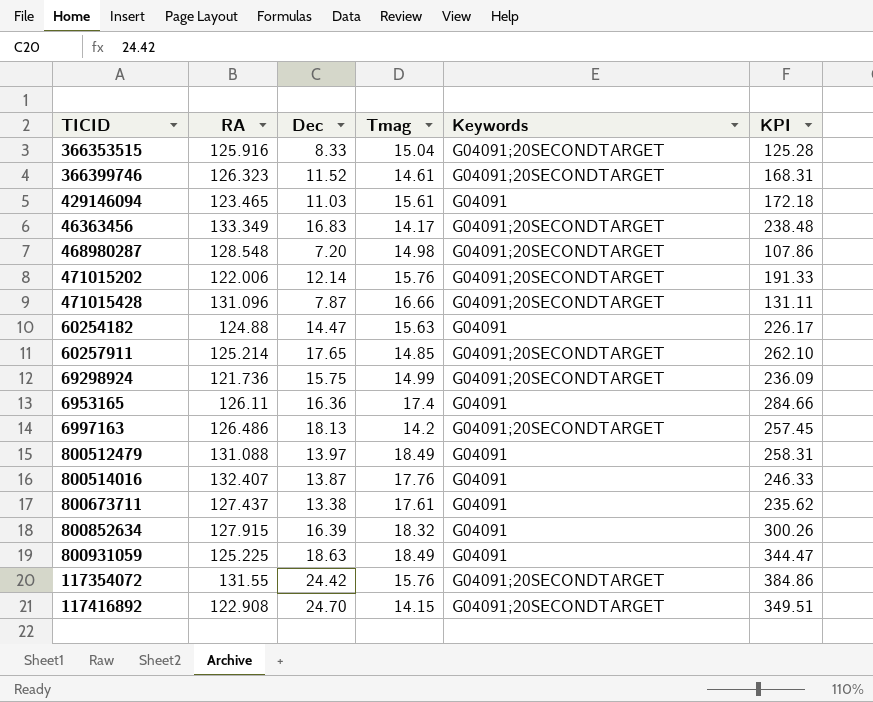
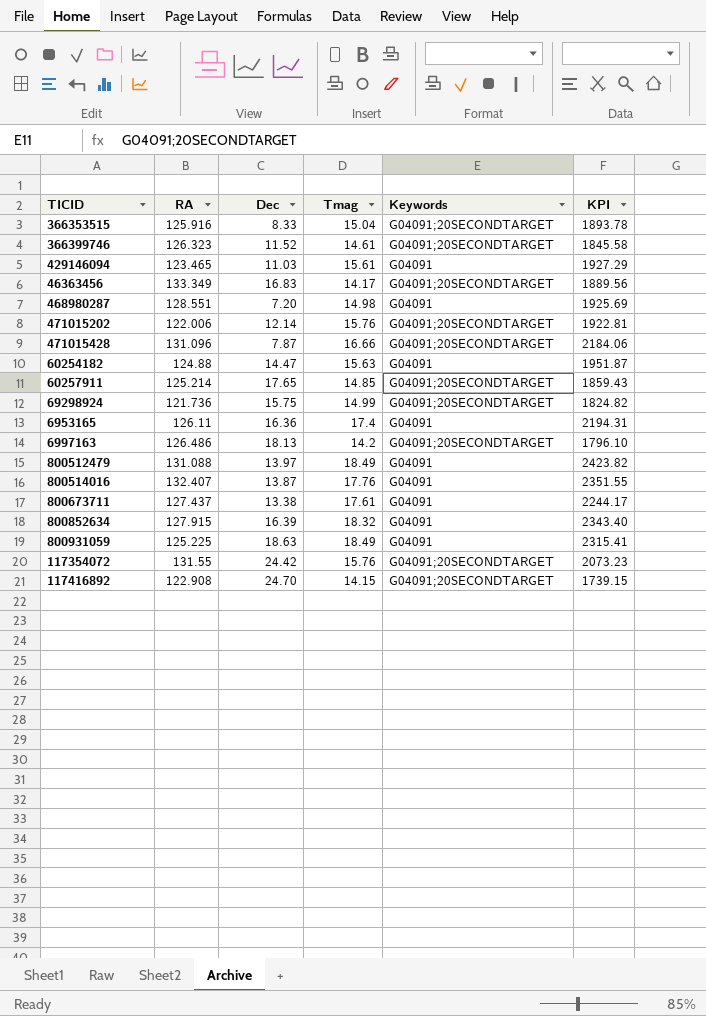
column KPI | formula: [Dec] * [Tmag] -> [RA] * [Tmag]
468980287 | RA: 128.548 -> 128.551
468980287 | Keywords: G04091;20SECONDTARGET -> G04091

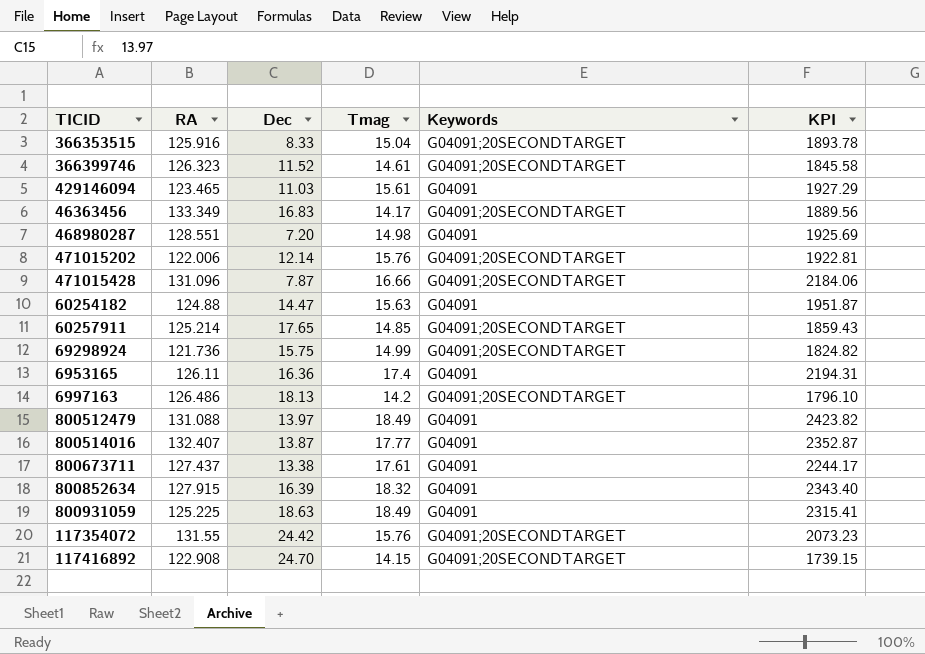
800514016 | Tmag: 17.76 -> 17.77
800514016 | KPI: 2351.55 -> 2352.87

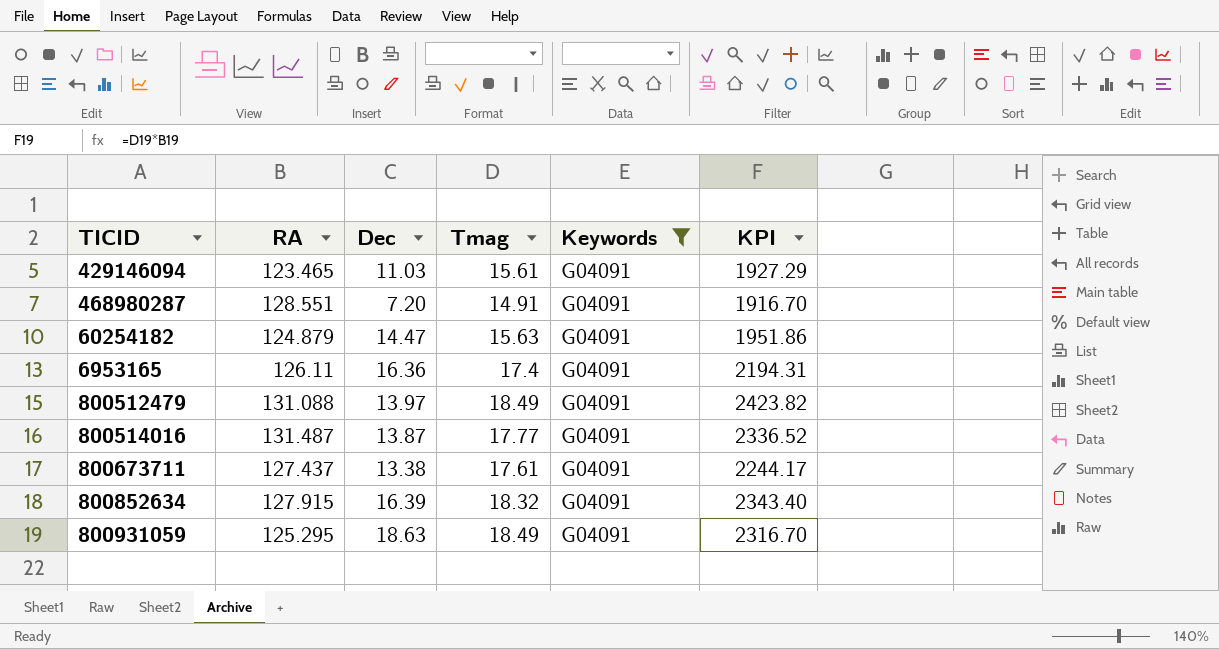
filter: none -> Keywords = G04091
468980287 | Tmag: 14.98 -> 14.91
468980287 | KPI: 1925.69 -> 1916.70
60254182 | RA: 124.88 -> 124.879
60254182 | KPI: 1951.87 -> 1951.86
800514016 | RA: 132.407 -> 131.487
800514016 | KPI: 2352.87 -> 2336.52
800931059 | RA: 125.225 -> 125.295
800931059 | KPI: 2315.41 -> 2316.70

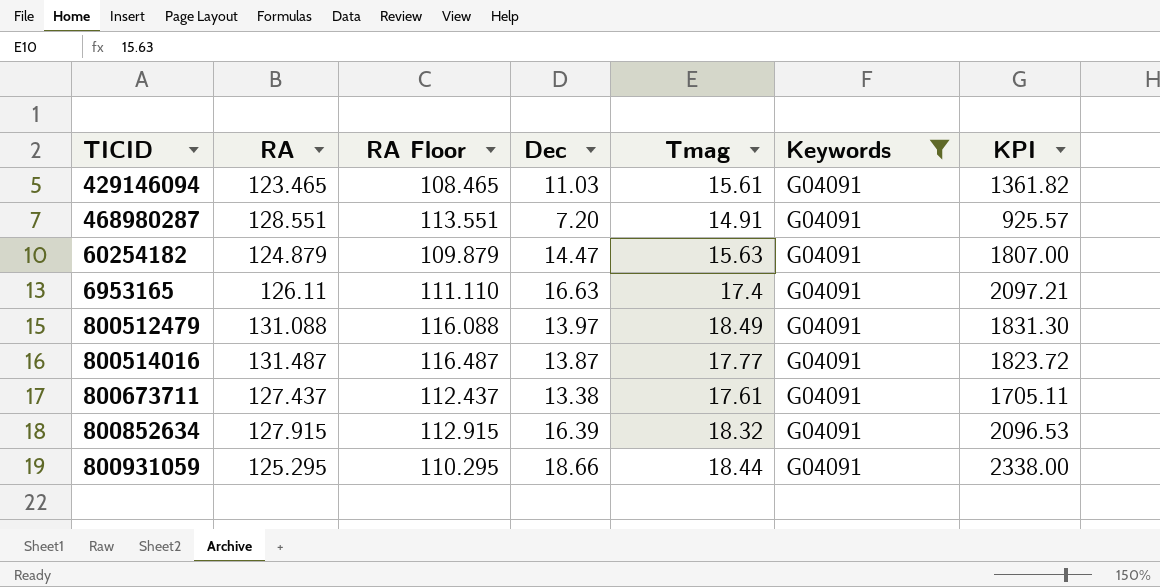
column RA Floor | formula: none -> [RA] - 15
column KPI | formula: [RA] * [Tmag] -> [RA] * [Dec]
6953165 | Dec: 16.36 -> 16.63
800931059 | Dec: 18.63 -> 18.66
800931059 | Tmag: 18.49 -> 18.44

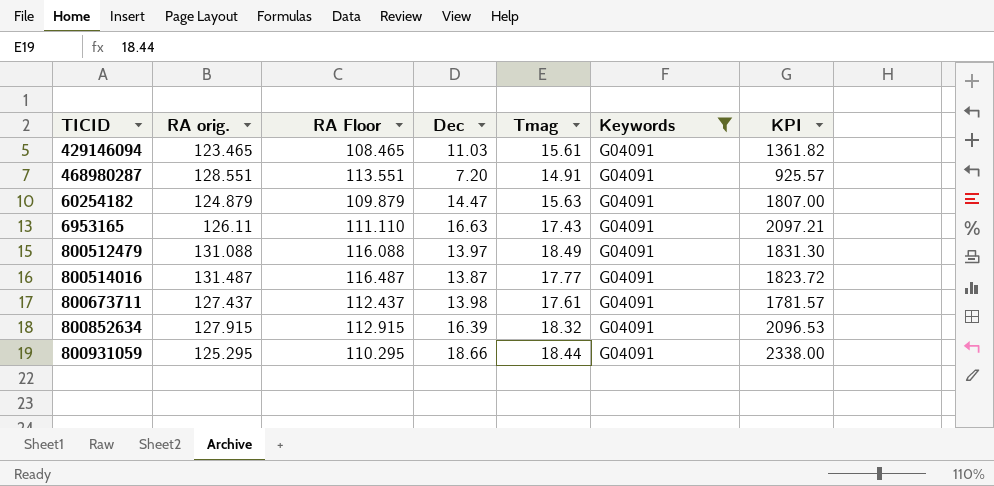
column name: RA -> RA orig.
6953165 | Tmag: 17.4 -> 17.43
800673711 | Dec: 13.38 -> 13.98
800673711 | KPI: 1705.11 -> 1781.57

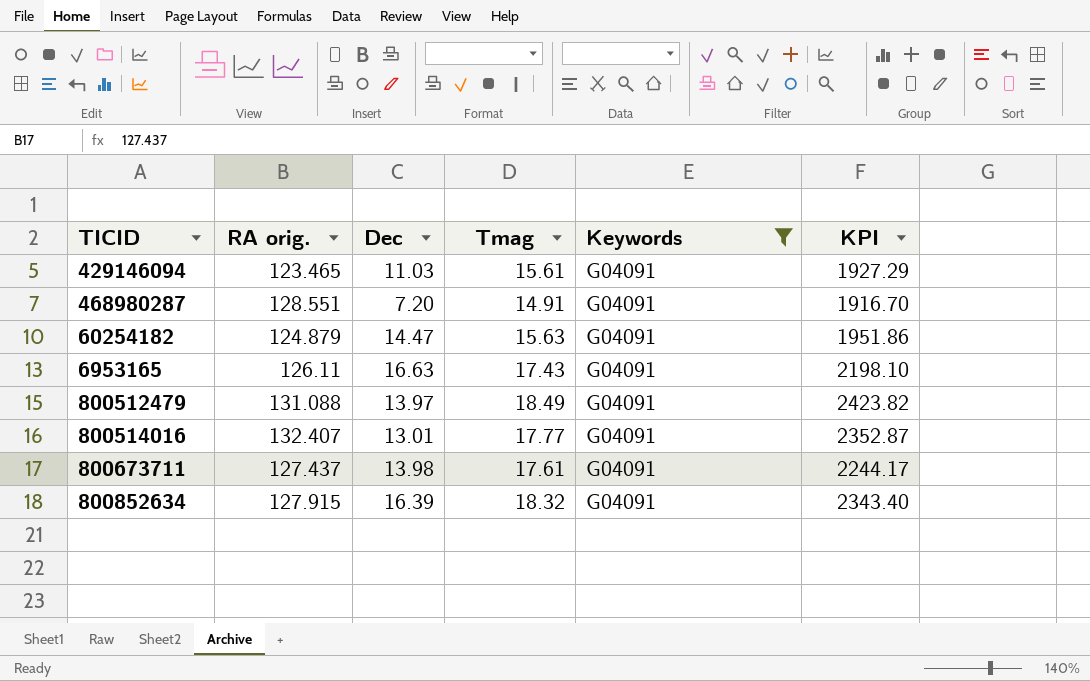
column RA Floor | formula: [RA orig.] - 15 -> none
column KPI | formula: [RA orig.] * [Dec] -> [RA orig.] * [Tmag]
row 800931059: 125.295 | 110.295 | 18.66 | 18.44 | G04091 | 2338.00 -> none
800514016 | RA orig.: 131.487 -> 132.407
800514016 | Dec: 13.87 -> 13.01

